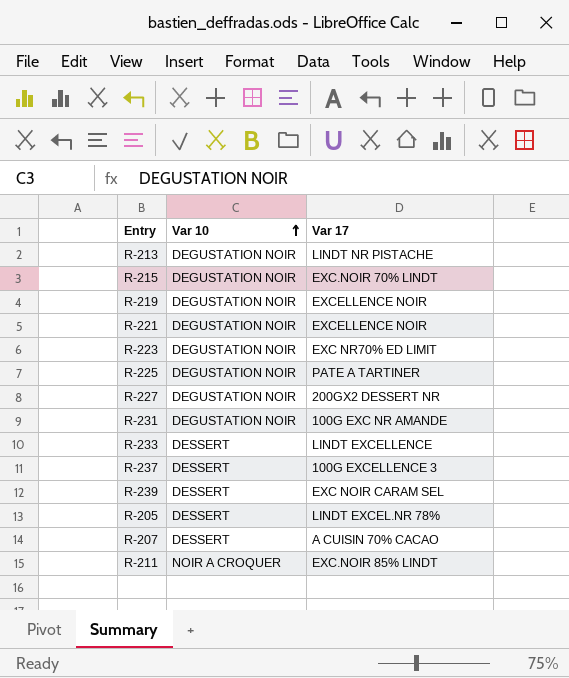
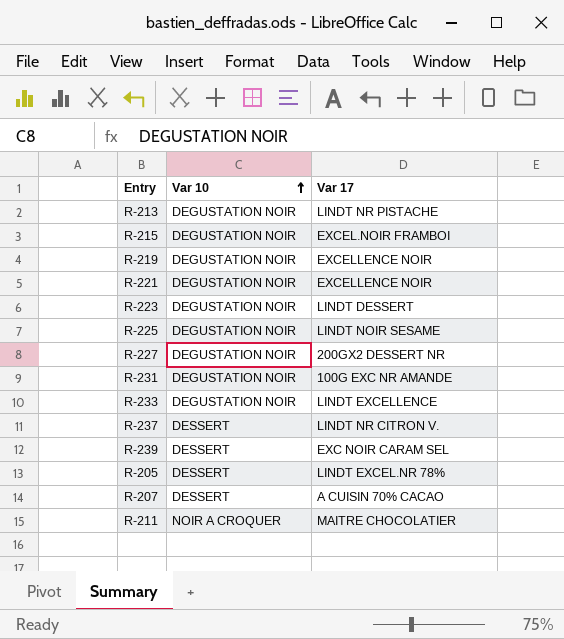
R-215 | Var 17: EXC.NOIR 70% LINDT -> EXCEL.NOIR FRAMBOI
R-223 | Var 17: EXC NR70% ED LIMIT -> LINDT DESSERT
R-225 | Var 17: PATE A TARTINER -> LINDT NOIR SESAME
R-233 | Var 10: DESSERT -> DEGUSTATION NOIR
R-237 | Var 17: 100G EXCELLENCE 3 -> LINDT NR CITRON V.
R-211 | Var 17: EXC.NOIR 85% LINDT -> MAITRE CHOCOLATIER

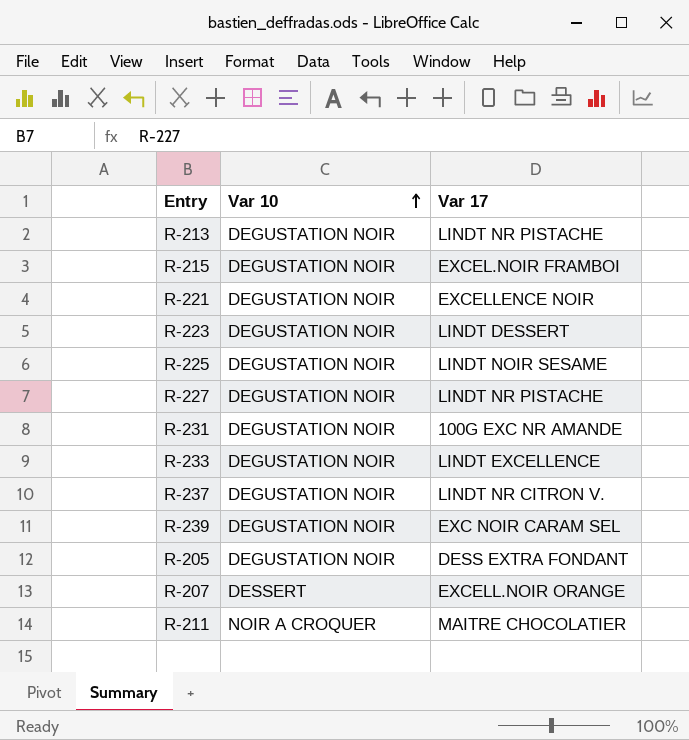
row R-219: DEGUSTATION NOIR | EXCELLENCE NOIR -> none
R-227 | Var 17: 200GX2 DESSERT NR -> LINDT NR PISTACHE
R-237 | Var 10: DESSERT -> DEGUSTATION NOIR
R-239 | Var 10: DESSERT -> DEGUSTATION NOIR
R-205 | Var 10: DESSERT -> DEGUSTATION NOIR
R-205 | Var 17: LINDT EXCEL.NR 78% -> DESS EXTRA FONDANT
R-207 | Var 17: A CUISIN 70% CACAO -> EXCELL.NOIR ORANGE

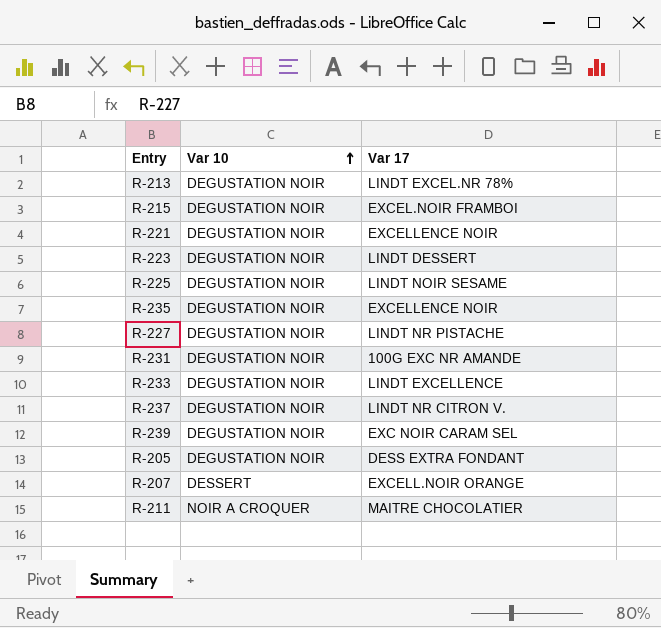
R-213 | Var 17: LINDT NR PISTACHE -> LINDT EXCEL.NR 78%
row R-235: none -> DEGUSTATION NOIR | EXCELLENCE NOIR

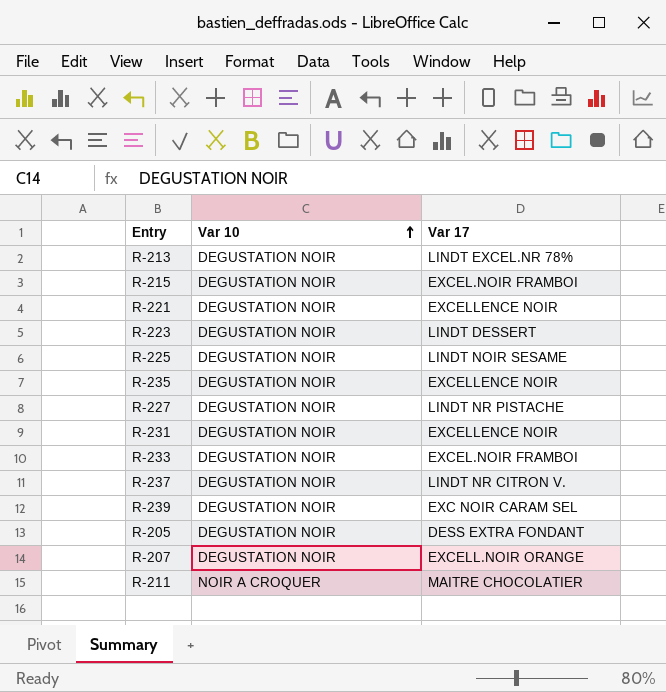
R-231 | Var 17: 100G EXC NR AMANDE -> EXCELLENCE NOIR
R-233 | Var 17: LINDT EXCELLENCE -> EXCEL.NOIR FRAMBOI
R-207 | Var 10: DESSERT -> DEGUSTATION NOIR

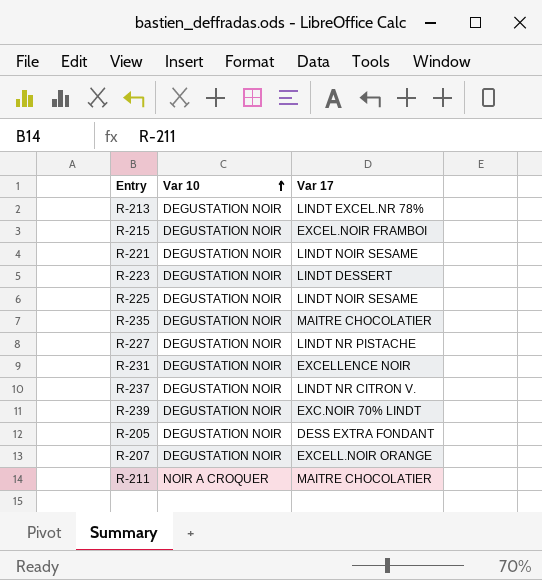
row R-233: DEGUSTATION NOIR | EXCEL.NOIR FRAMBOI -> none
R-221 | Var 17: EXCELLENCE NOIR -> LINDT NOIR SESAME
R-235 | Var 17: EXCELLENCE NOIR -> MAITRE CHOCOLATIER
R-239 | Var 17: EXC NOIR CARAM SEL -> EXC.NOIR 70% LINDT

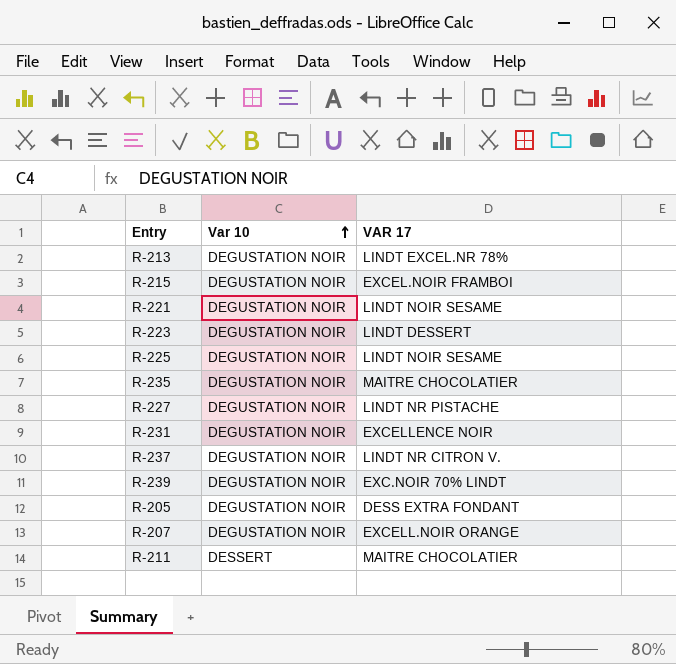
column name: Var 17 -> VAR 17
R-211 | Var 10: NOIR A CROQUER -> DESSERT

